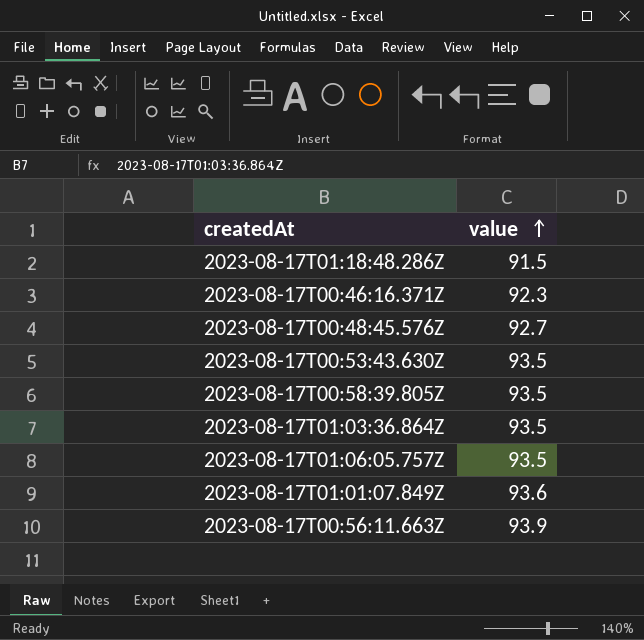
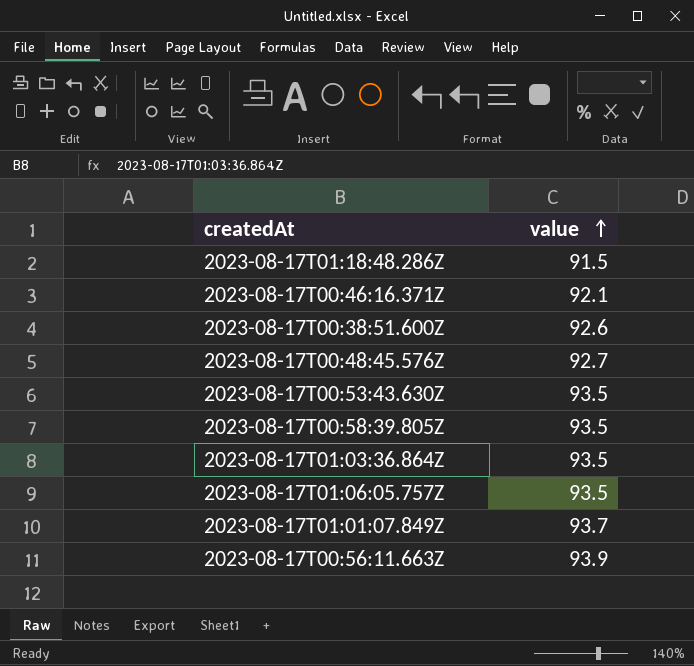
2023-08-17T00:46:16.371Z | value: 92.3 -> 92.1
row 2023-08-17T00:38:51.600Z: none -> 92.6
2023-08-17T01:01:07.849Z | value: 93.6 -> 93.7

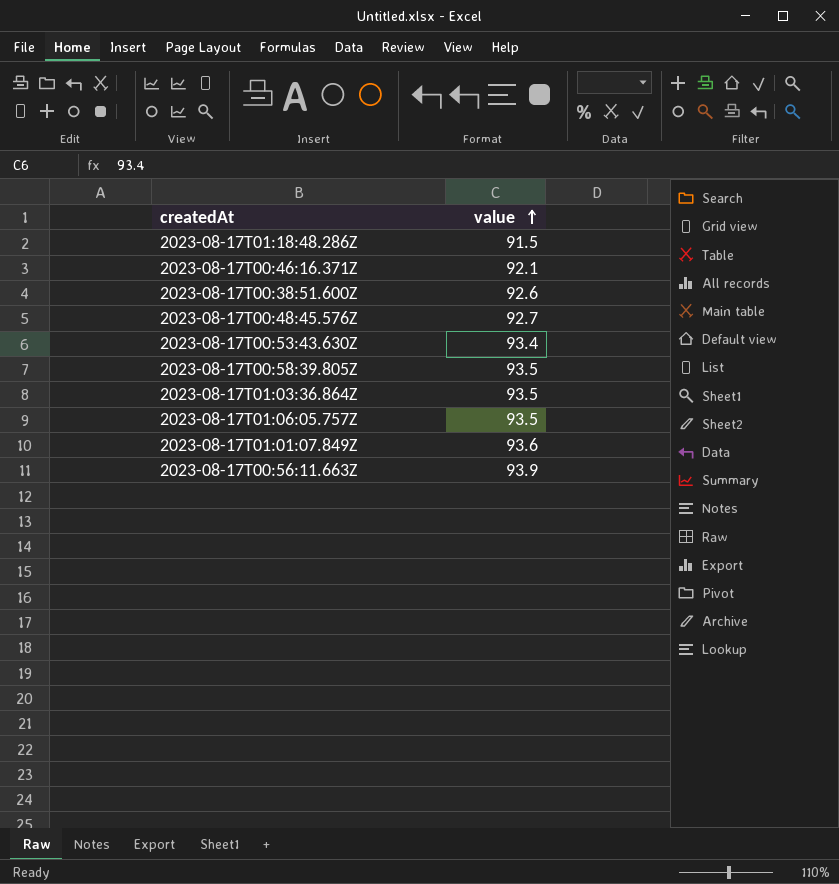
2023-08-17T00:53:43.630Z | value: 93.5 -> 93.4
2023-08-17T01:01:07.849Z | value: 93.7 -> 93.6

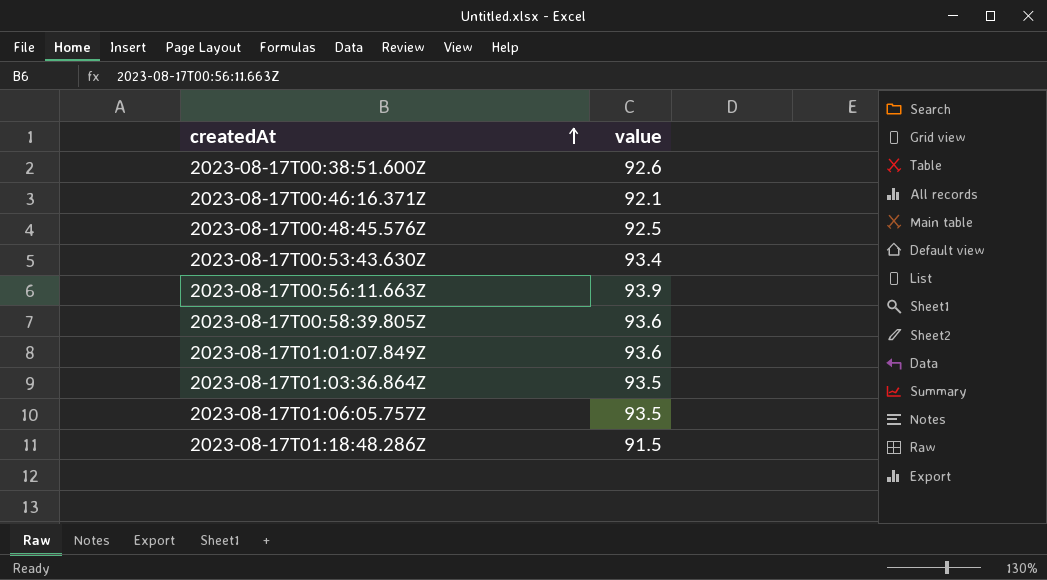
row order: value ascending -> createdAt ascending
2023-08-17T00:48:45.576Z | value: 92.7 -> 92.5
2023-08-17T00:58:39.805Z | value: 93.5 -> 93.6

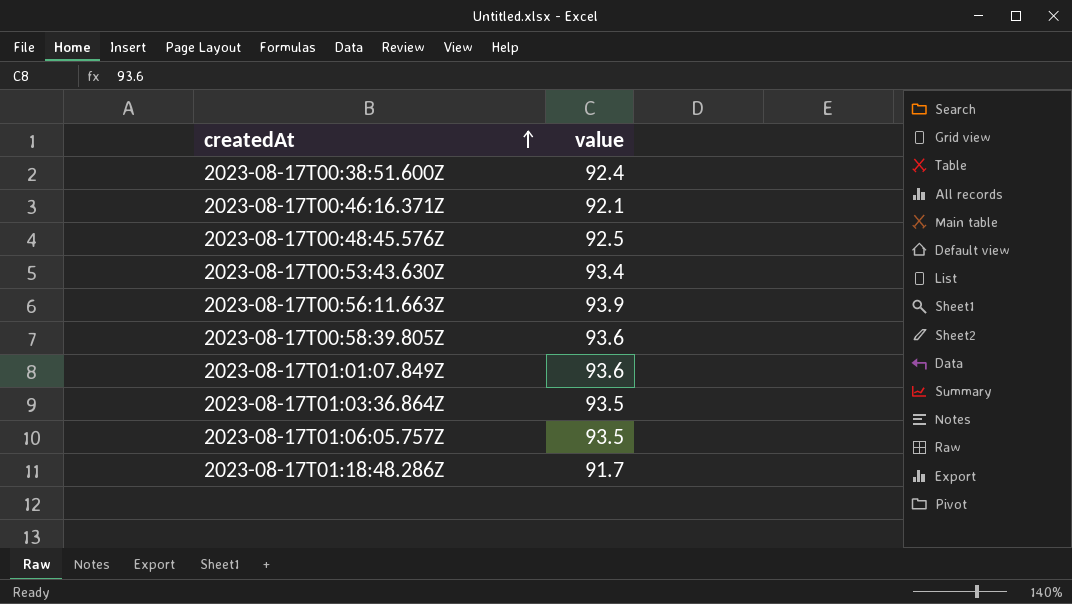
2023-08-17T00:38:51.600Z | value: 92.6 -> 92.4
2023-08-17T01:18:48.286Z | value: 91.5 -> 91.7

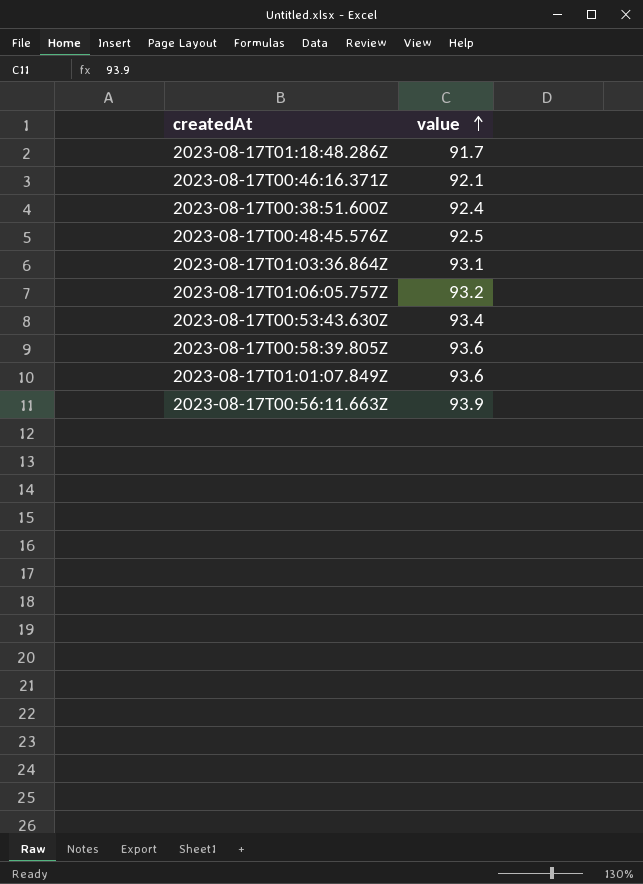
row order: createdAt ascending -> value ascending
2023-08-17T01:03:36.864Z | value: 93.5 -> 93.1
2023-08-17T01:06:05.757Z | value: 93.5 -> 93.2

